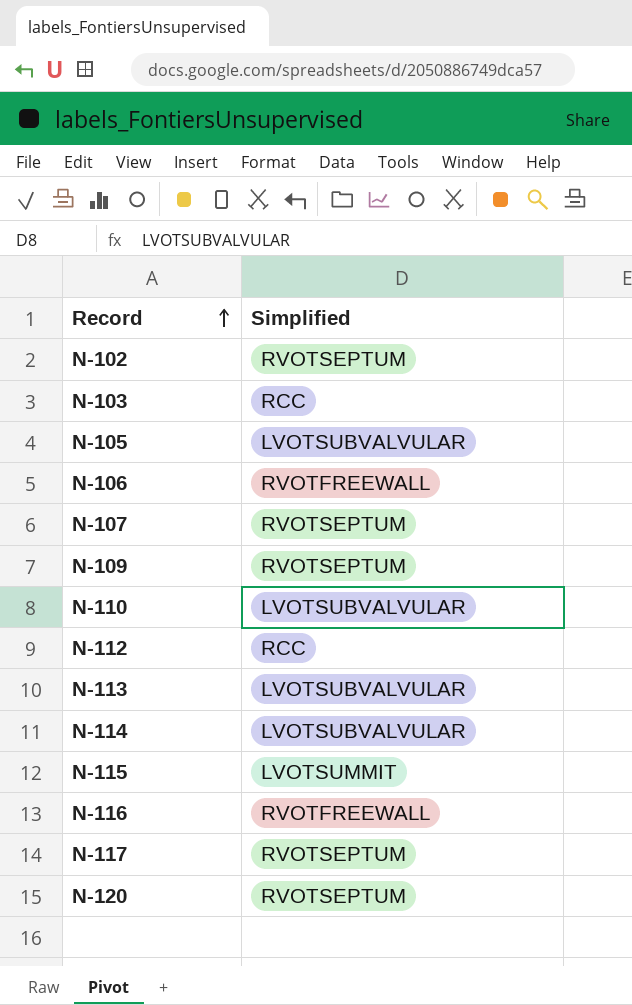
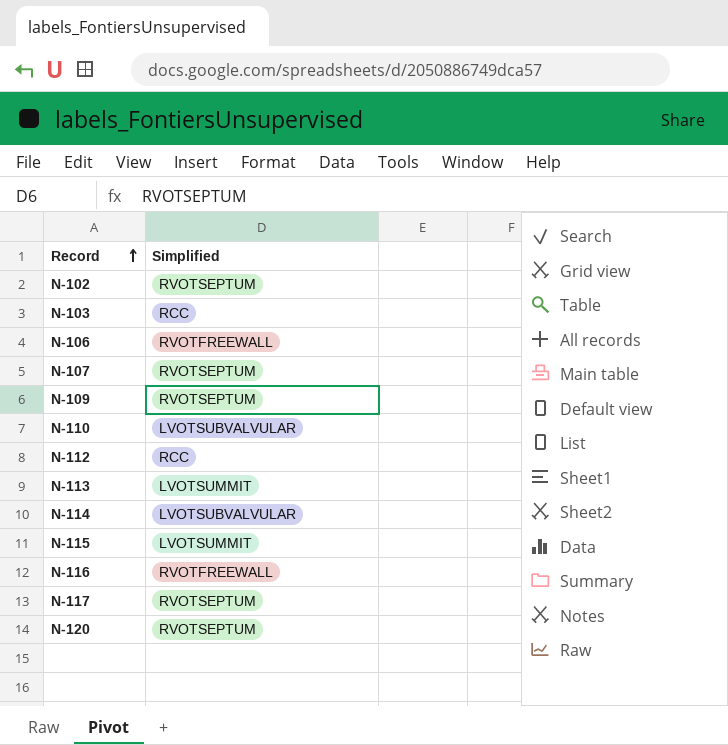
row N-105: LVOTSUBVALVULAR -> none
N-113 | Simplified: LVOTSUBVALVULAR -> LVOTSUMMIT

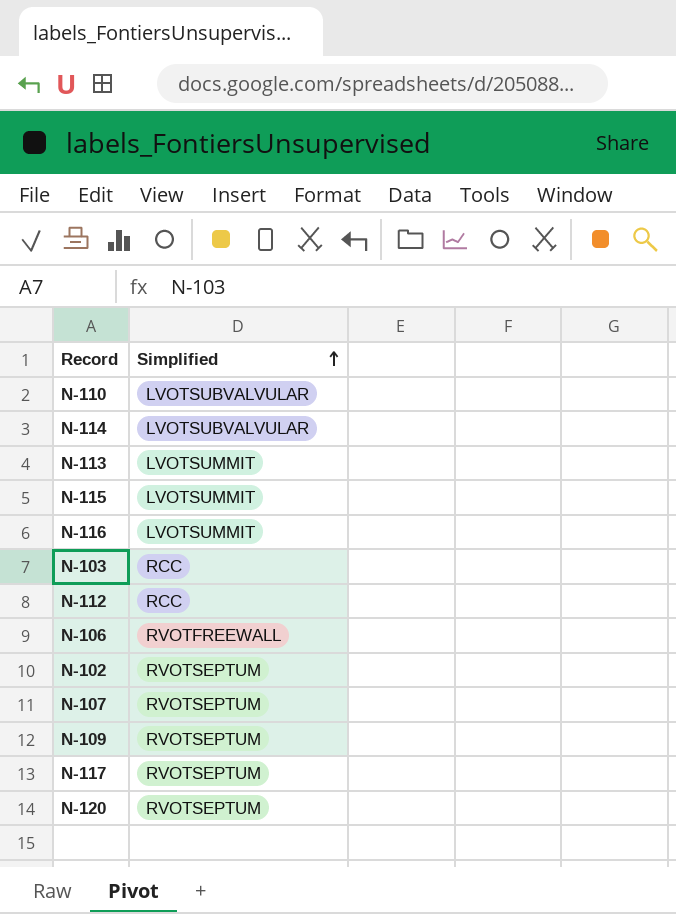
row order: Record ascending -> Simplified ascending
N-116 | Simplified: RVOTFREEWALL -> LVOTSUMMIT

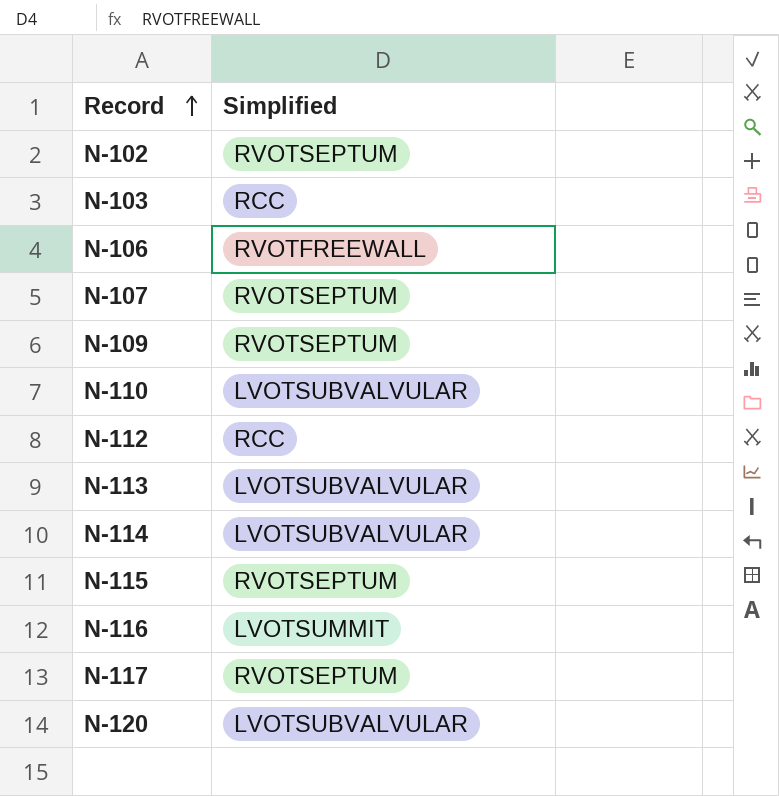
row order: Simplified ascending -> Record ascending
N-113 | Simplified: LVOTSUMMIT -> LVOTSUBVALVULAR
N-115 | Simplified: LVOTSUMMIT -> RVOTSEPTUM
N-120 | Simplified: RVOTSEPTUM -> LVOTSUBVALVULAR

